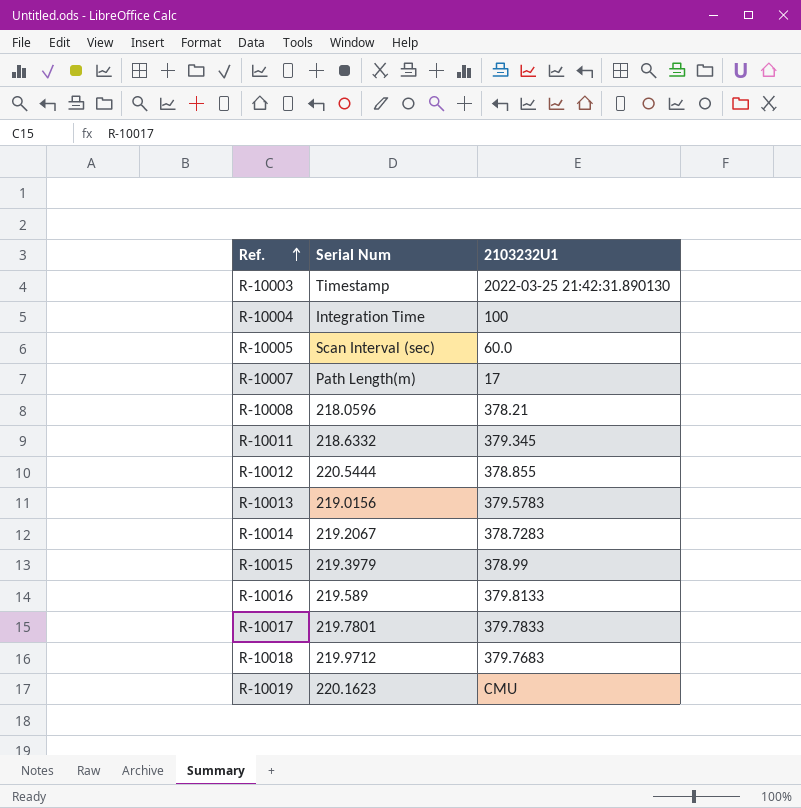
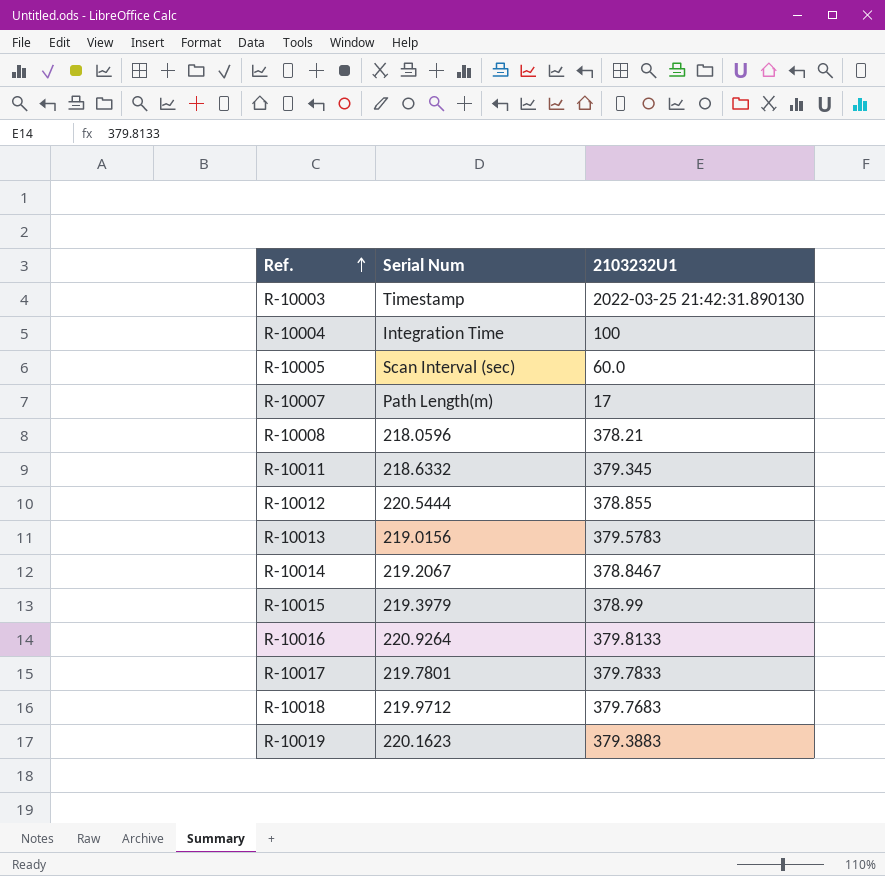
R-10014 | 2103232U1: 378.7283 -> 378.8467
R-10016 | Serial Num: 219.589 -> 220.9264
R-10019 | 2103232U1: CMU -> 379.3883

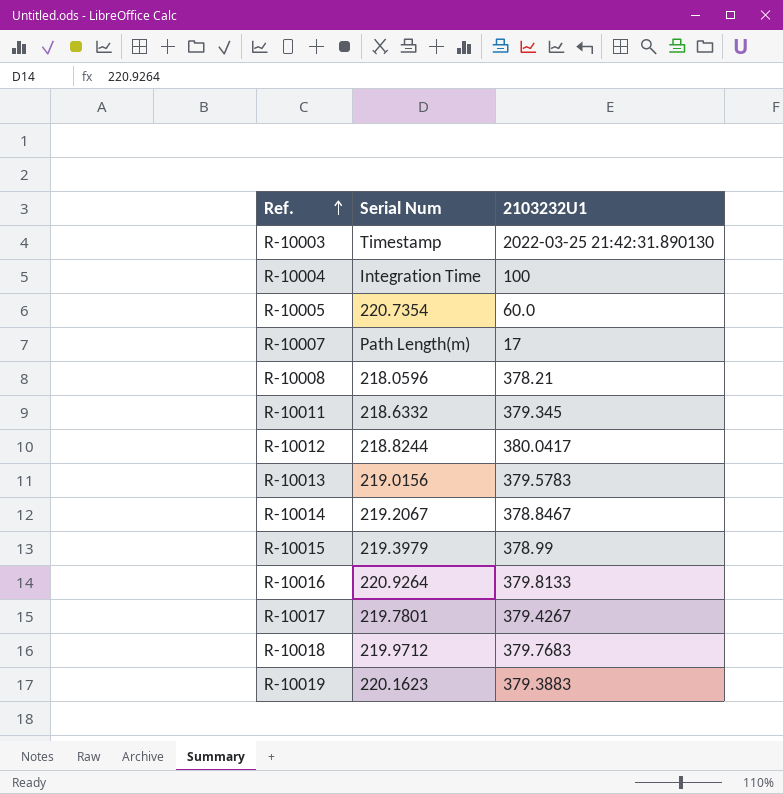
R-10005 | Serial Num: Scan Interval (sec) -> 220.7354
R-10012 | Serial Num: 220.5444 -> 218.8244
R-10012 | 2103232U1: 378.855 -> 380.0417
R-10017 | 2103232U1: 379.7833 -> 379.4267

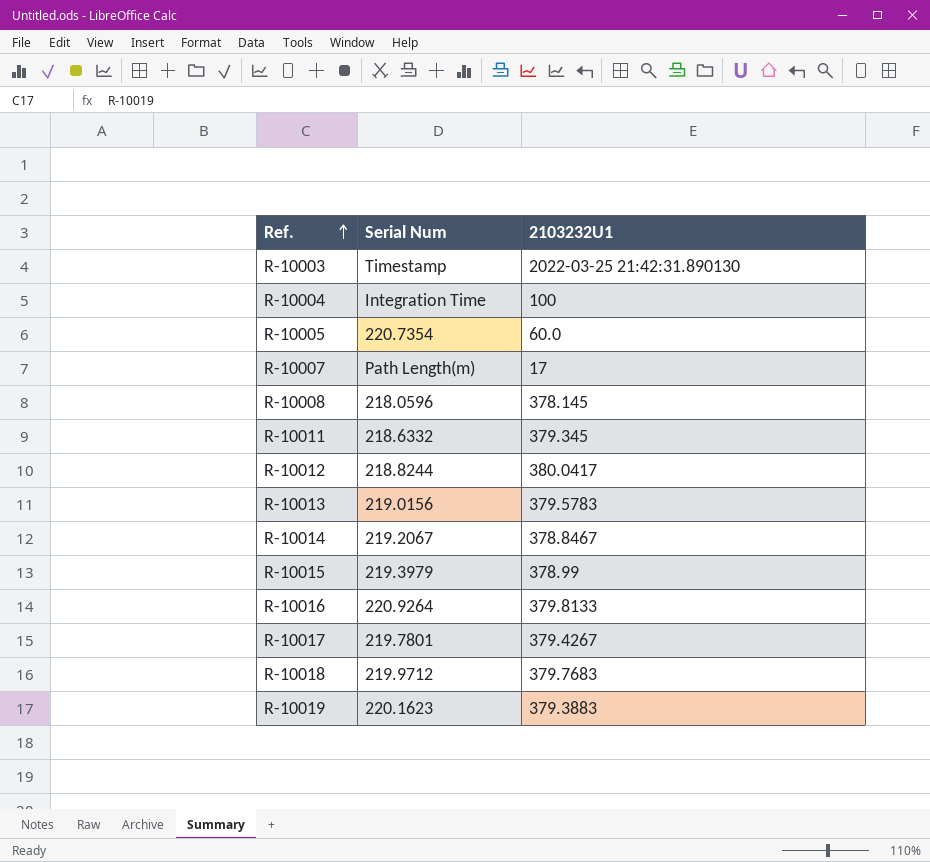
R-10008 | 2103232U1: 378.21 -> 378.145

